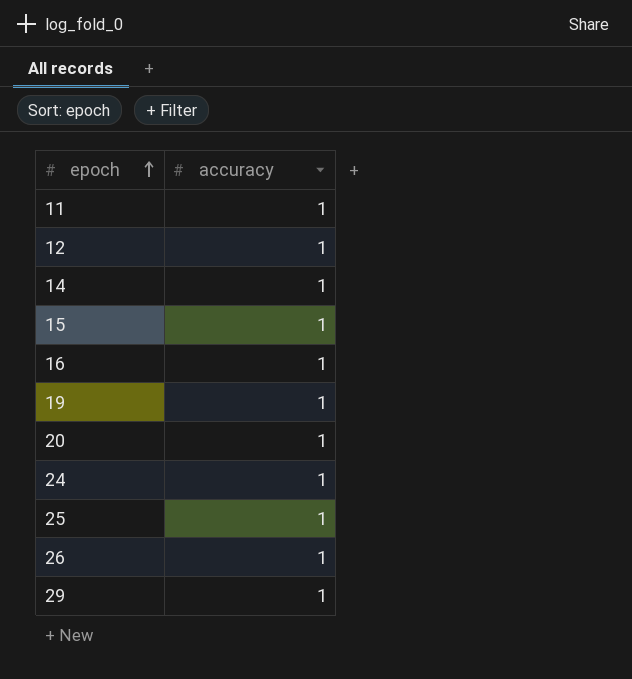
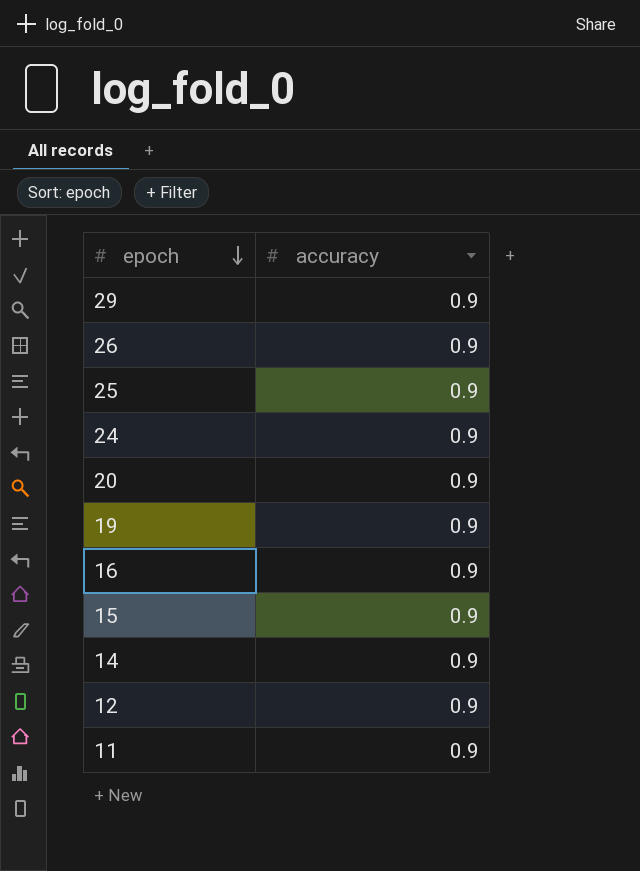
row order: epoch ascending -> epoch descending
29 | accuracy: 1 -> 0.9
26 | accuracy: 1 -> 0.9
25 | accuracy: 1 -> 0.9
24 | accuracy: 1 -> 0.9
20 | accuracy: 1 -> 0.9
19 | accuracy: 1 -> 0.9
16 | accuracy: 1 -> 0.9
15 | accuracy: 1 -> 0.9
14 | accuracy: 1 -> 0.9
12 | accuracy: 1 -> 0.9
11 | accuracy: 1 -> 0.9

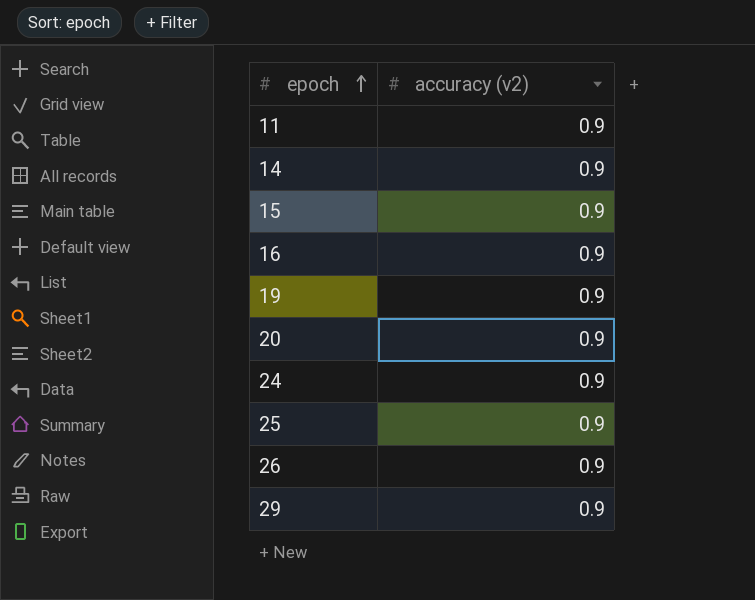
row order: epoch descending -> epoch ascending
column name: accuracy -> accuracy (v2)
row 12: 0.9 -> none

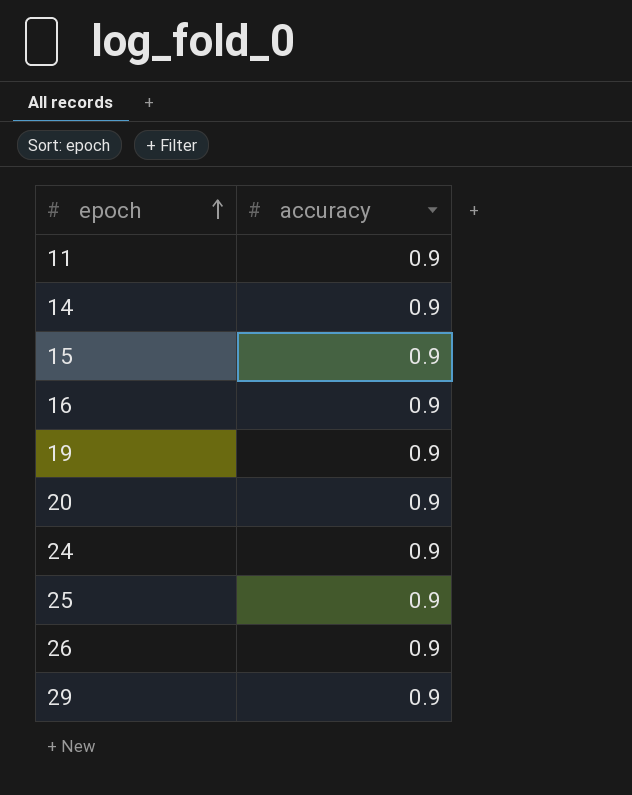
column name: accuracy (v2) -> accuracy

